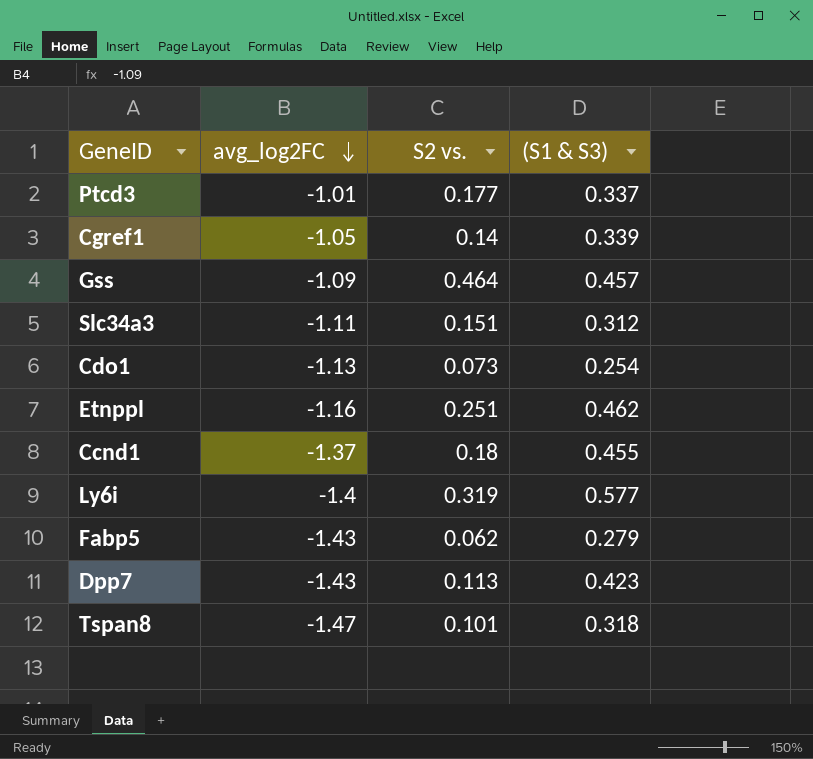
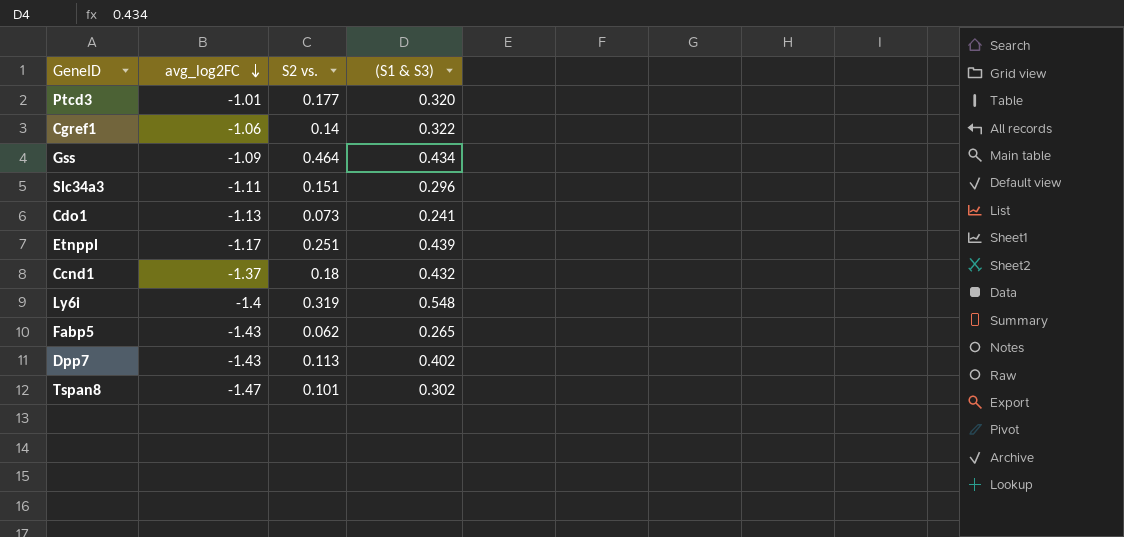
Ptcd3 | (S1 & S3): 0.337 -> 0.320
Cgref1 | avg_log2FC: -1.05 -> -1.06
Cgref1 | (S1 & S3): 0.339 -> 0.322
Gss | (S1 & S3): 0.457 -> 0.434
Slc34a3 | (S1 & S3): 0.312 -> 0.296
Cdo1 | (S1 & S3): 0.254 -> 0.241
Etnppl | avg_log2FC: -1.16 -> -1.17
Etnppl | (S1 & S3): 0.462 -> 0.439
Ccnd1 | (S1 & S3): 0.455 -> 0.432
Ly6i | (S1 & S3): 0.577 -> 0.548
Fabp5 | (S1 & S3): 0.279 -> 0.265
Dpp7 | (S1 & S3): 0.423 -> 0.402
Tspan8 | (S1 & S3): 0.318 -> 0.302

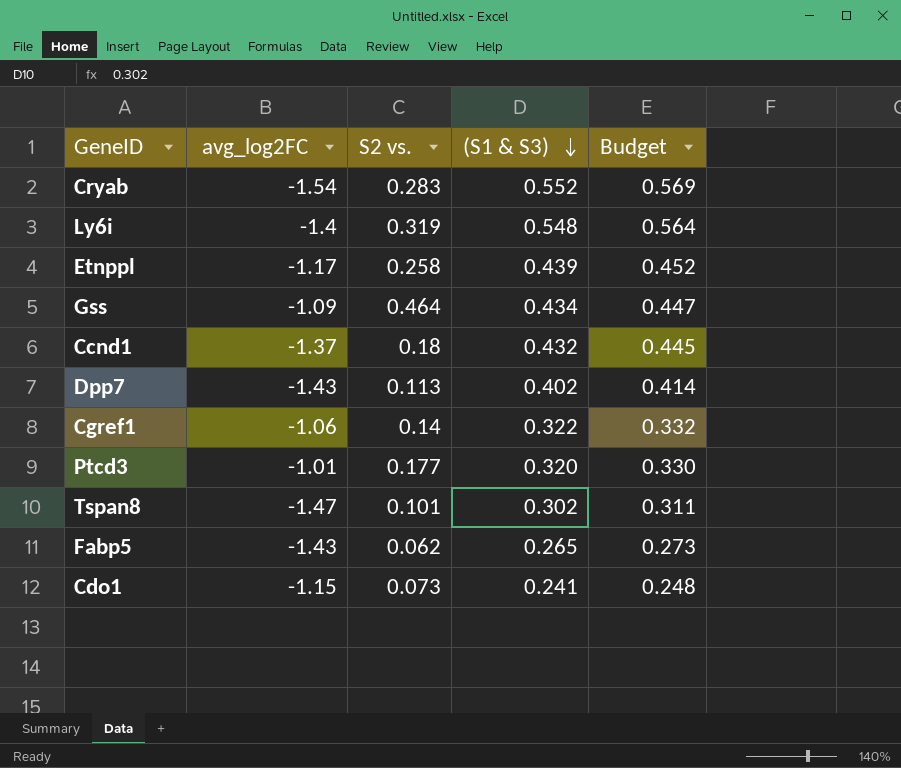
row order: avg_log2FC descending -> (S1 & S3) descending
column Budget | formula: none -> [(S1 & S3)] * 1.03
row Slc34a3: -1.11 | 0.151 | 0.296 -> none
row Cryab: none -> -1.54 | 0.283 | 0.552 | 0.569
Etnppl | S2 vs.: 0.251 -> 0.258
Cdo1 | avg_log2FC: -1.13 -> -1.15

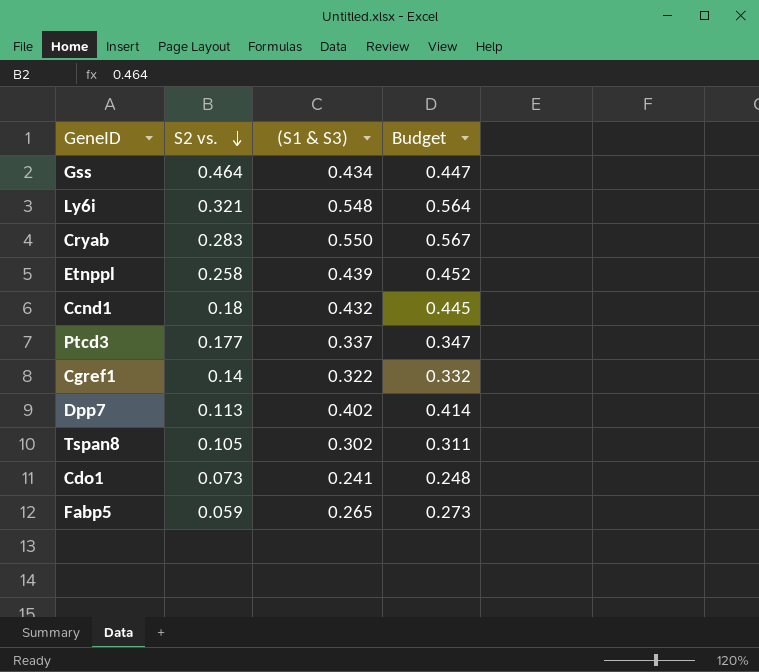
row order: (S1 & S3) descending -> S2 vs. descending
column avg_log2FC | position: 2 -> none
Ly6i | S2 vs.: 0.319 -> 0.321
Cryab | (S1 & S3): 0.552 -> 0.550
Cryab | Budget: 0.569 -> 0.567
Ptcd3 | (S1 & S3): 0.320 -> 0.337
Ptcd3 | Budget: 0.330 -> 0.347
Tspan8 | S2 vs.: 0.101 -> 0.105
Fabp5 | S2 vs.: 0.062 -> 0.059

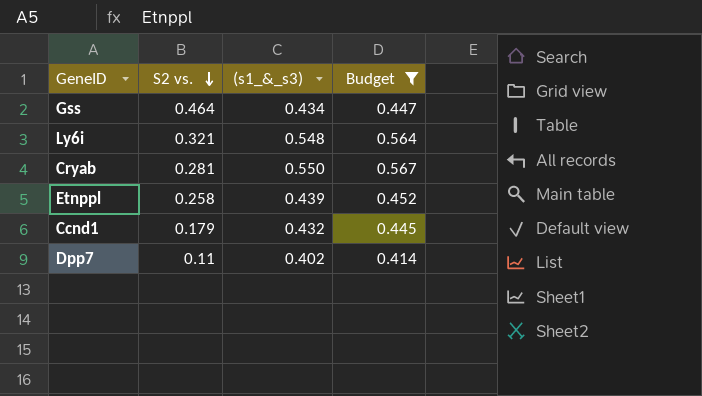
filter: none -> Budget >= 0.414
column name: (S1 & S3) -> (s1_&_s3)
Cryab | S2 vs.: 0.283 -> 0.281
Ccnd1 | S2 vs.: 0.18 -> 0.179
Dpp7 | S2 vs.: 0.113 -> 0.11

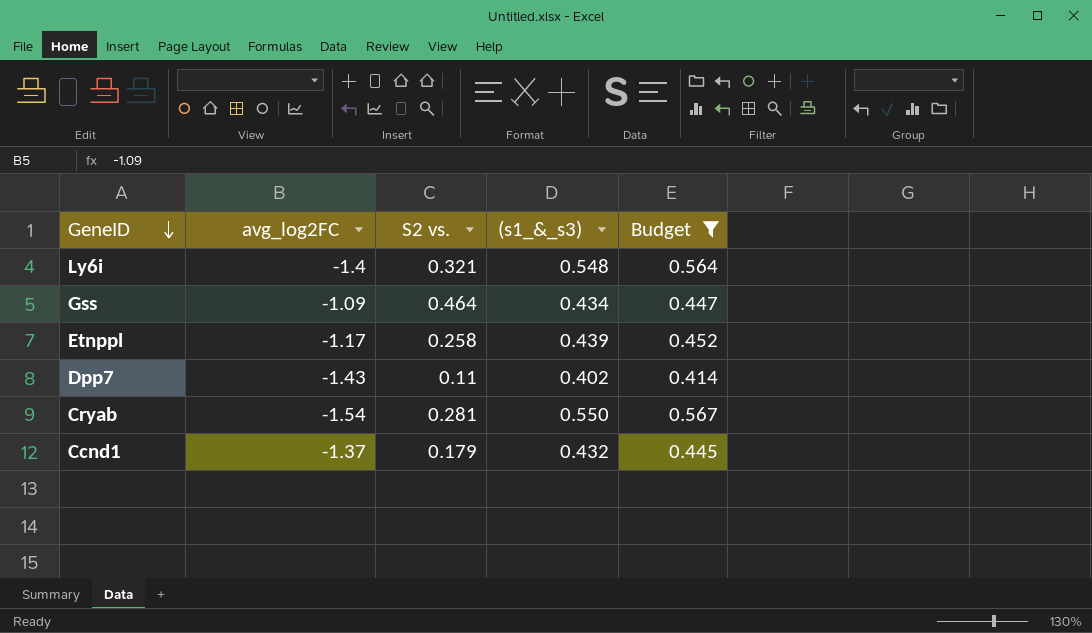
row order: S2 vs. descending -> GeneID descending
column avg_log2FC | position: none -> 2

